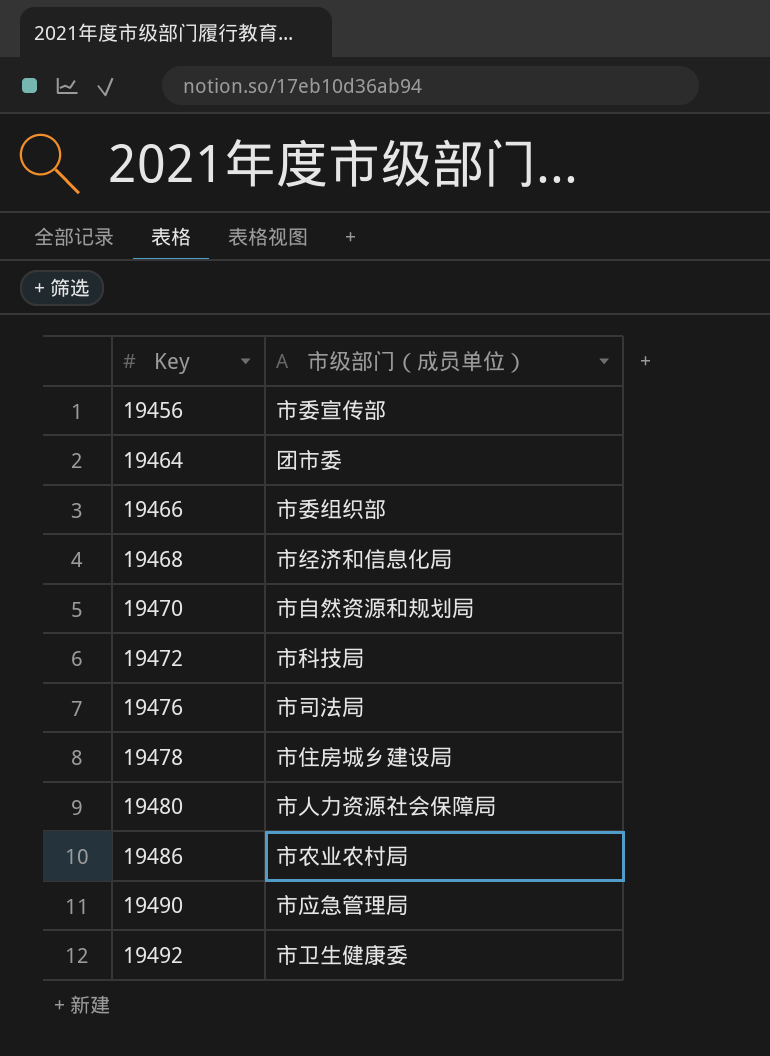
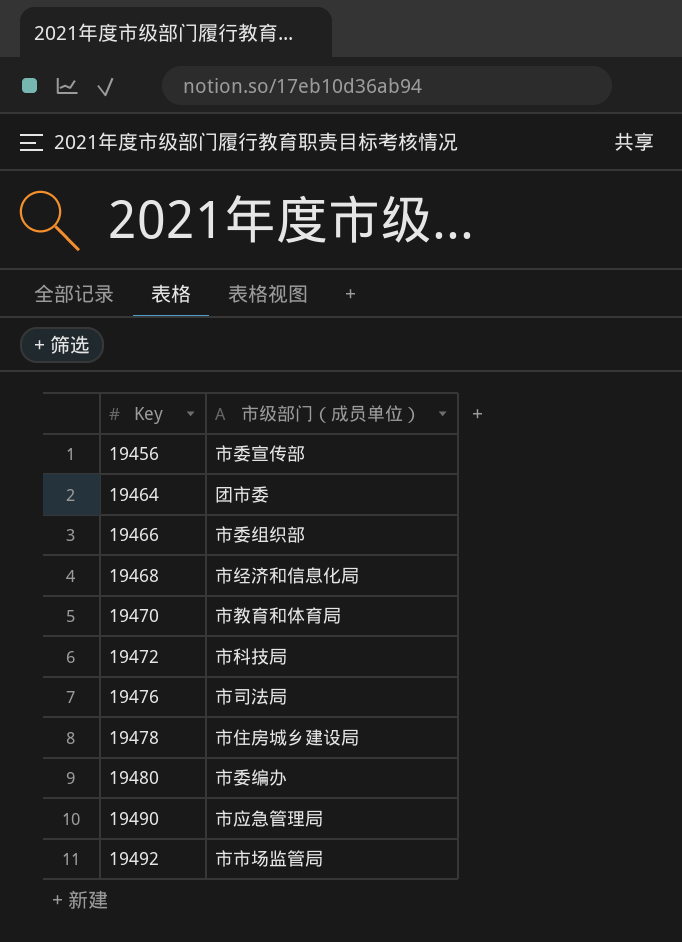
row 19486: 市农业农村局 -> none
19470 | 市级部门（成员单位）: 市自然资源和规划局 -> 市教育和体育局
19480 | 市级部门（成员单位）: 市人力资源社会保障局 -> 市委编办
19492 | 市级部门（成员单位）: 市卫生健康委 -> 市市场监管局

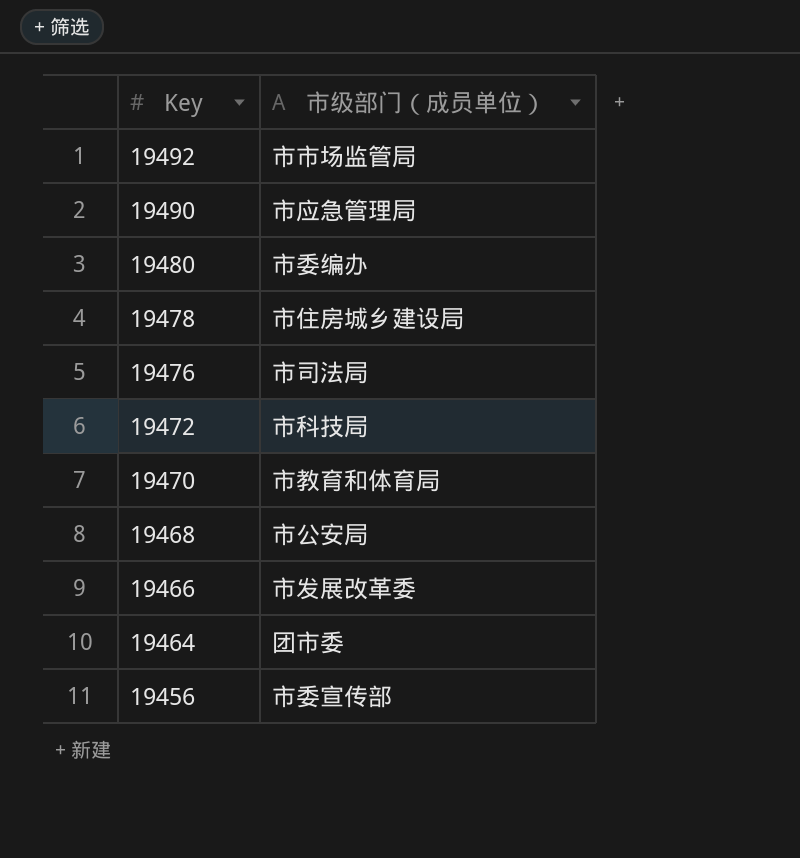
row order: Key ascending -> Key descending
19468 | 市级部门（成员单位）: 市经济和信息化局 -> 市公安局
19466 | 市级部门（成员单位）: 市委组织部 -> 市发展改革委

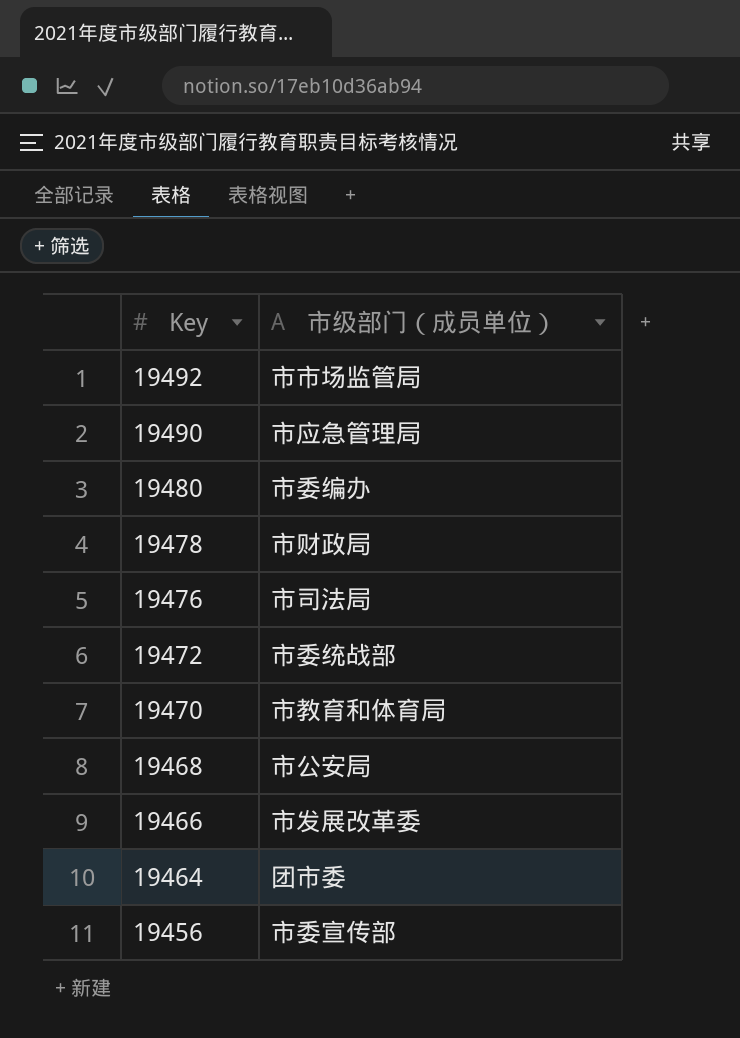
19478 | 市级部门（成员单位）: 市住房城乡建设局 -> 市财政局
19472 | 市级部门（成员单位）: 市科技局 -> 市委统战部

